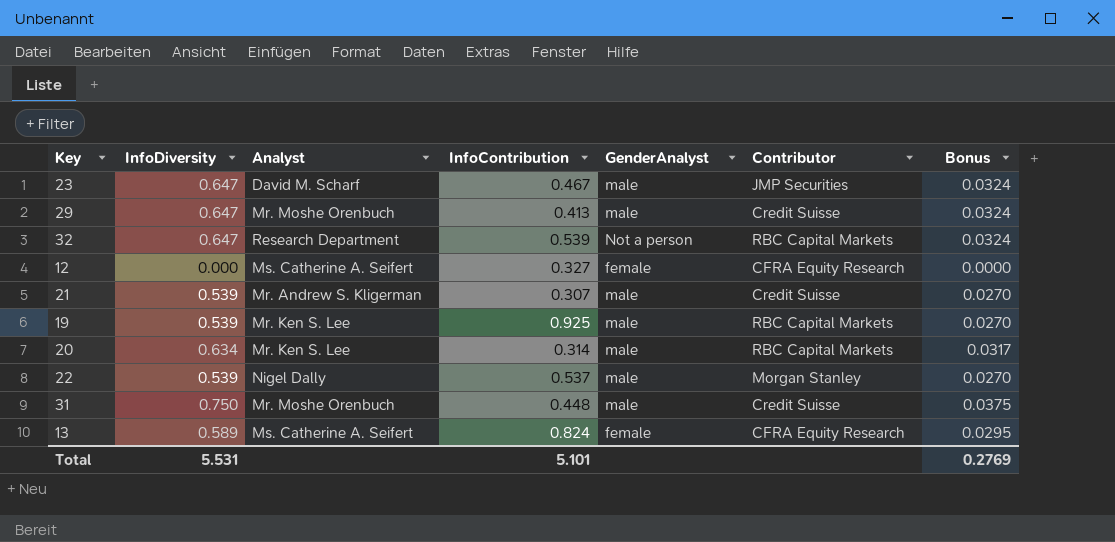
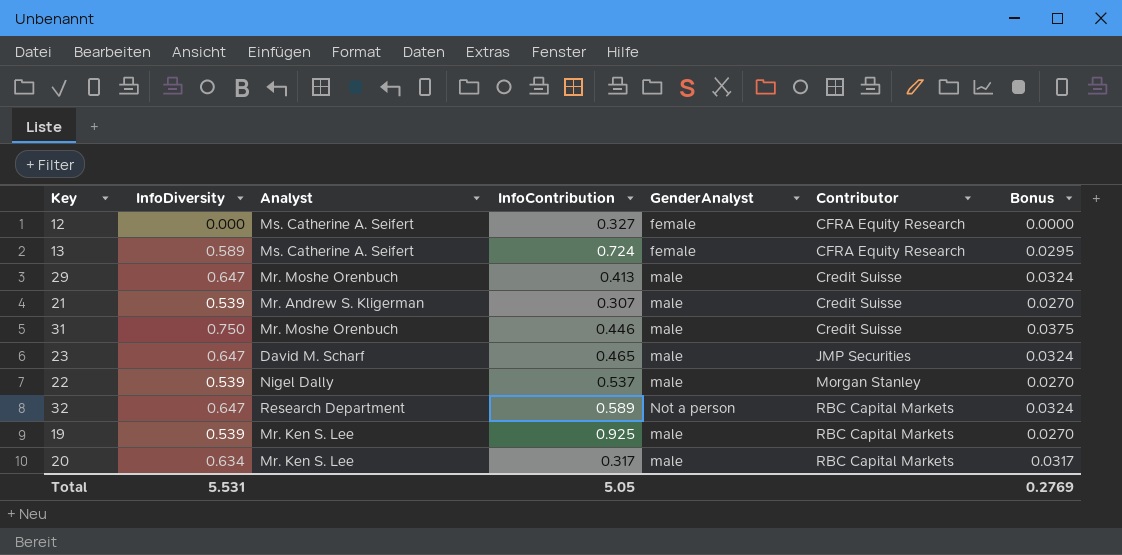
row order: none -> Contributor ascending
13 | InfoContribution: 0.824 -> 0.724
31 | InfoContribution: 0.448 -> 0.446
23 | InfoContribution: 0.467 -> 0.465
32 | InfoContribution: 0.539 -> 0.589
20 | InfoContribution: 0.314 -> 0.317
Total | InfoContribution: 5.101 -> 5.05

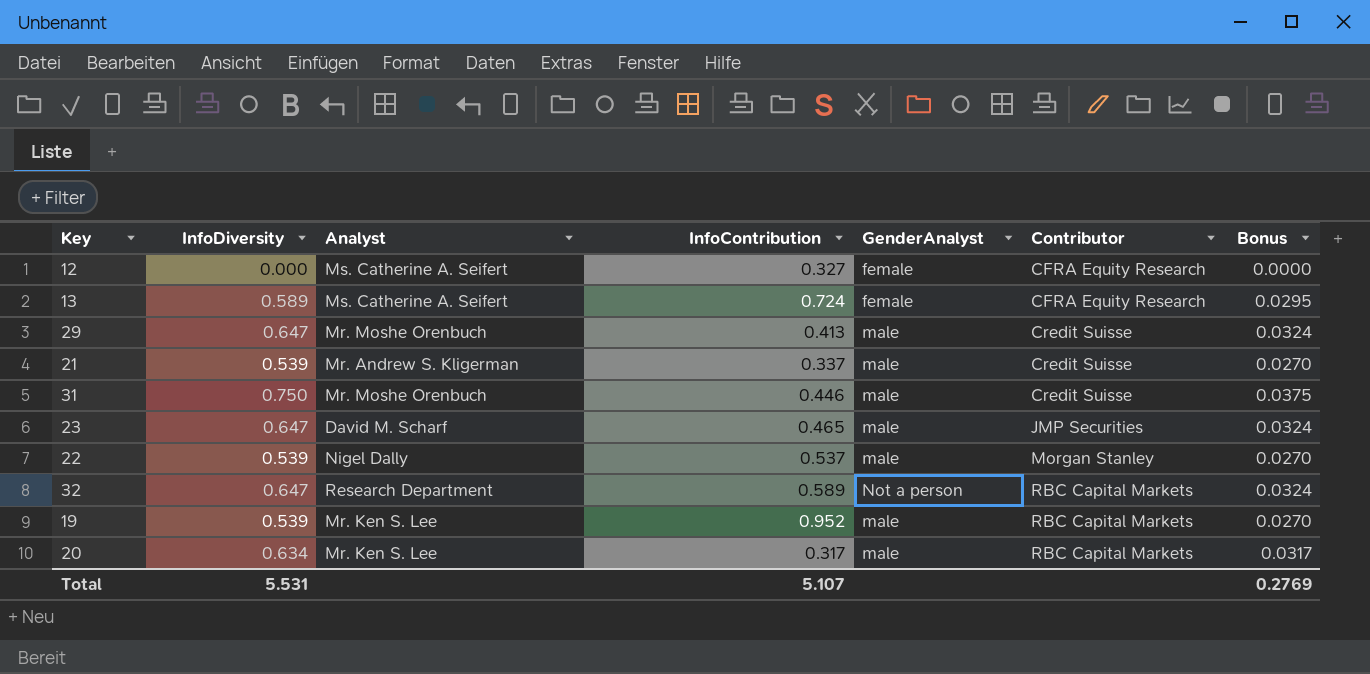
21 | InfoContribution: 0.307 -> 0.337
19 | InfoContribution: 0.925 -> 0.952
Total | InfoContribution: 5.05 -> 5.107

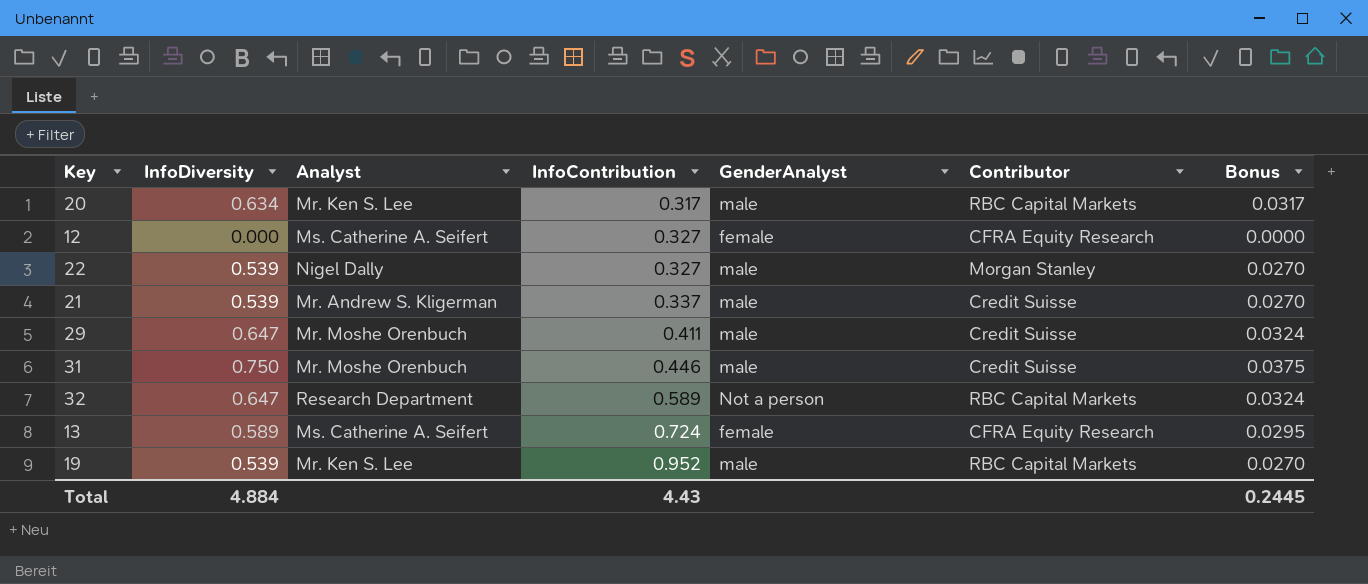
row order: Contributor ascending -> InfoContribution ascending
row 23: 0.647 | David M. Scharf | 0.465 | male | JMP Securities | 0.0324 -> none
22 | InfoContribution: 0.537 -> 0.327
29 | InfoContribution: 0.413 -> 0.411
Total | InfoDiversity: 5.531 -> 4.884
Total | InfoContribution: 5.107 -> 4.43
Total | Bonus: 0.2769 -> 0.2445

